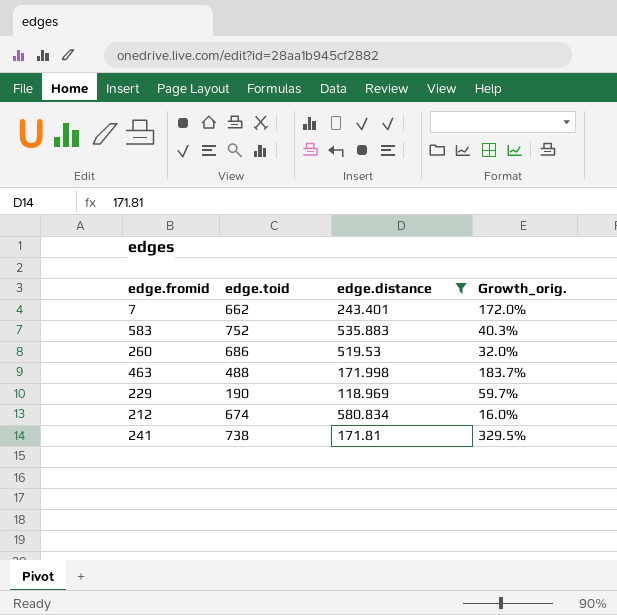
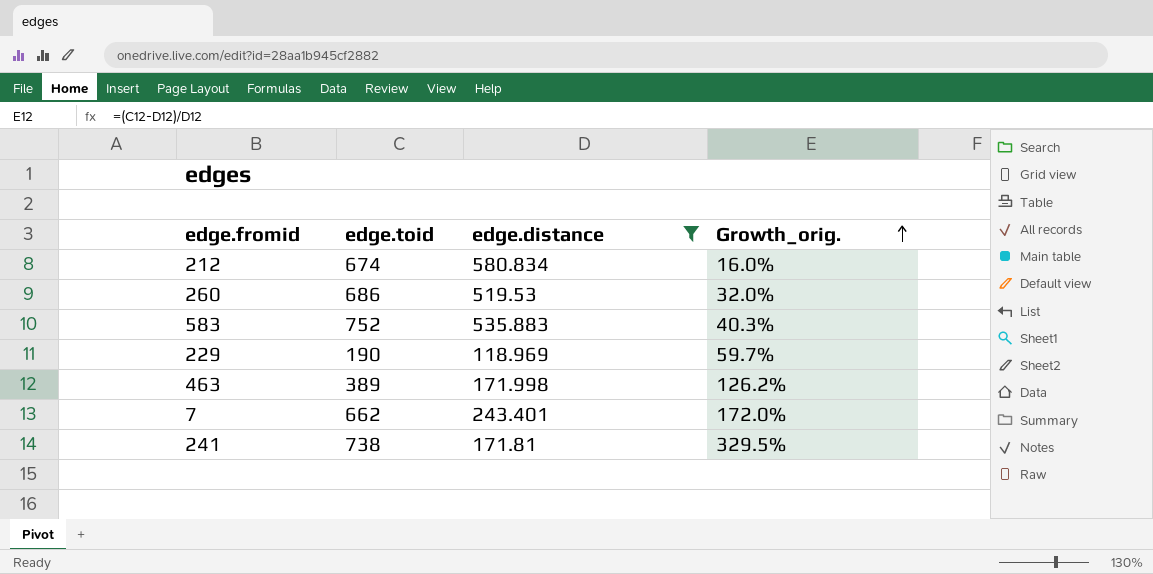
row order: none -> Growth_orig. ascending
463 | edge.toid: 488 -> 389
463 | Growth_orig.: 183.7% -> 126.2%

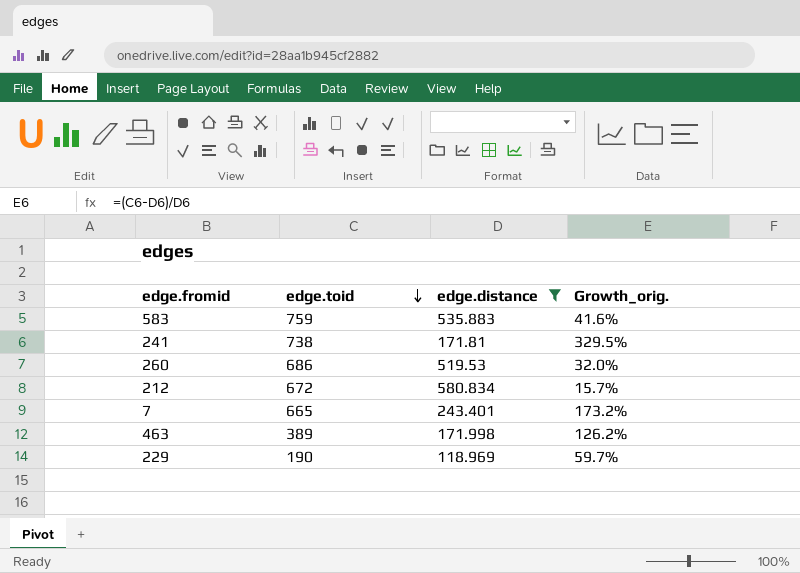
row order: Growth_orig. ascending -> edge.toid descending
583 | edge.toid: 752 -> 759
583 | Growth_orig.: 40.3% -> 41.6%
212 | edge.toid: 674 -> 672
212 | Growth_orig.: 16.0% -> 15.7%
7 | edge.toid: 662 -> 665
7 | Growth_orig.: 172.0% -> 173.2%

